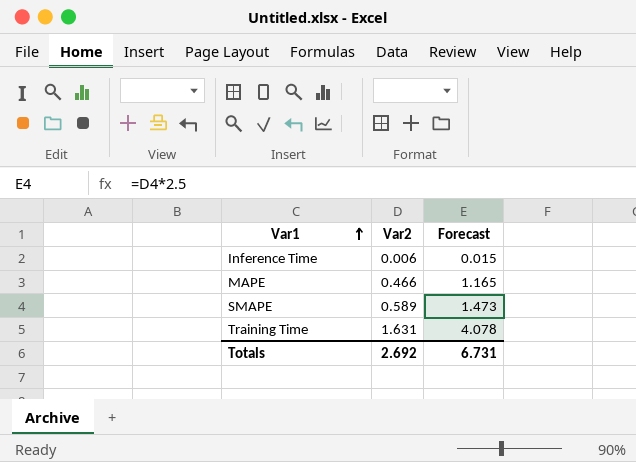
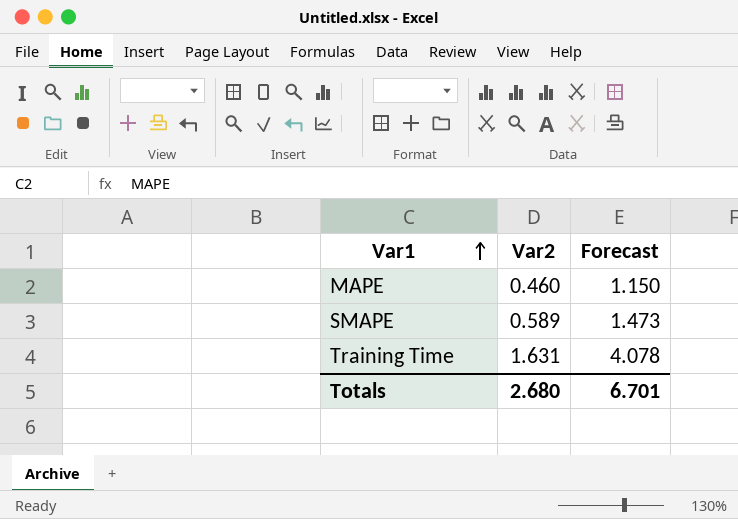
row Inference Time: 0.006 | 0.015 -> none
MAPE | Var2: 0.466 -> 0.460
MAPE | Forecast: 1.165 -> 1.150
Totals | Var2: 2.692 -> 2.680
Totals | Forecast: 6.731 -> 6.701

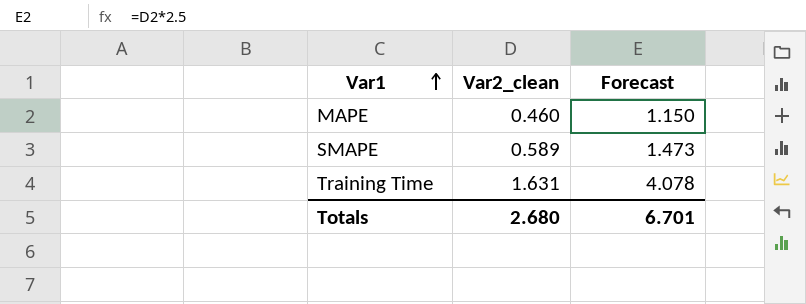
column name: Var2 -> Var2_clean

